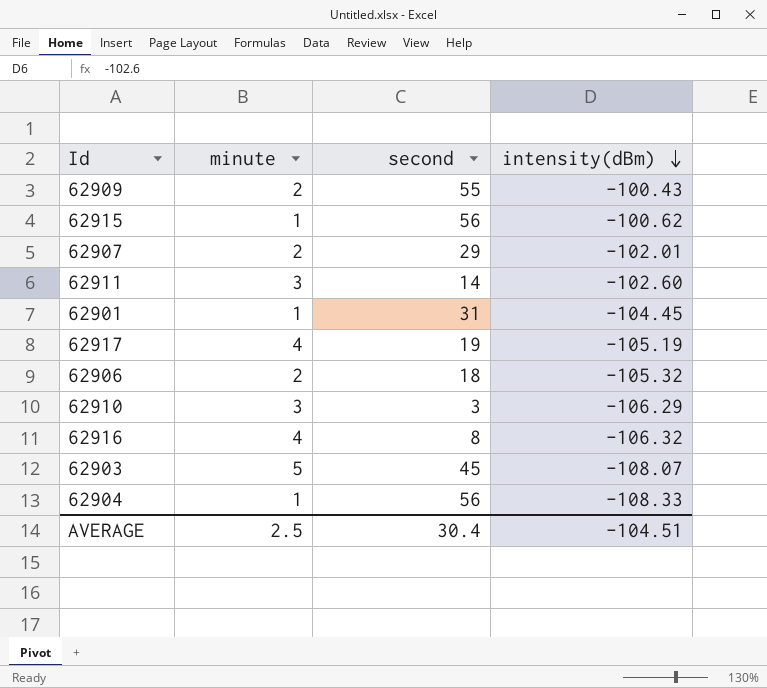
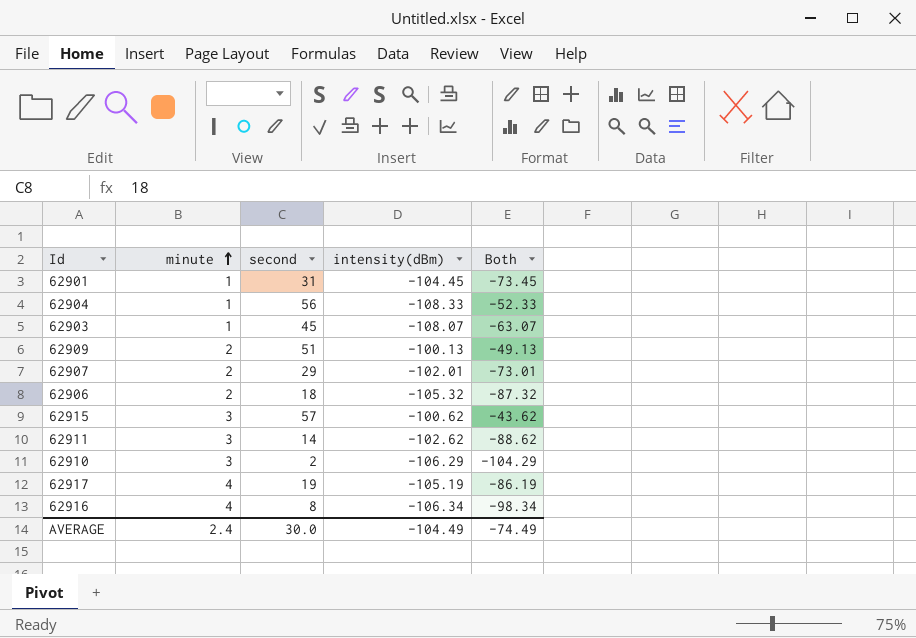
row order: intensity(dBm) descending -> minute ascending
column Both | formula: none -> [second] + [intensity(dBm)]
62903 | minute: 5 -> 1
62909 | second: 55 -> 51
62909 | intensity(dBm): -100.43 -> -100.13
62915 | minute: 1 -> 3
62915 | second: 56 -> 57
62911 | intensity(dBm): -102.60 -> -102.62
62910 | second: 3 -> 2
62916 | intensity(dBm): -106.32 -> -106.34
AVERAGE | minute: 2.5 -> 2.4
AVERAGE | second: 30.4 -> 30.0
AVERAGE | intensity(dBm): -104.51 -> -104.49

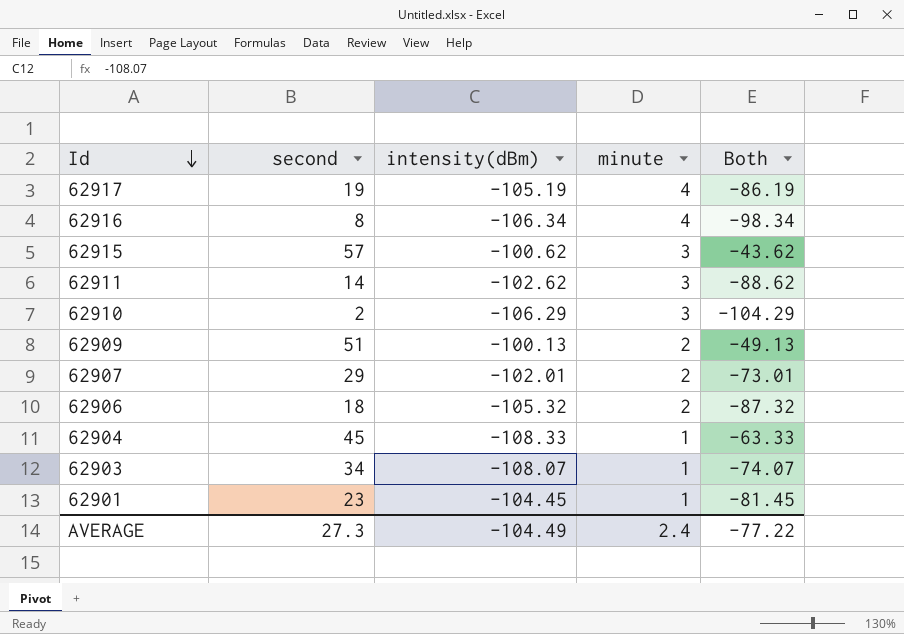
row order: minute ascending -> Id descending
column minute | position: 2 -> 4
62904 | second: 56 -> 45
62904 | Both: -52.33 -> -63.33
62903 | second: 45 -> 34
62903 | Both: -63.07 -> -74.07
62901 | second: 31 -> 23
62901 | Both: -73.45 -> -81.45
AVERAGE | second: 30.0 -> 27.3
AVERAGE | Both: -74.49 -> -77.22

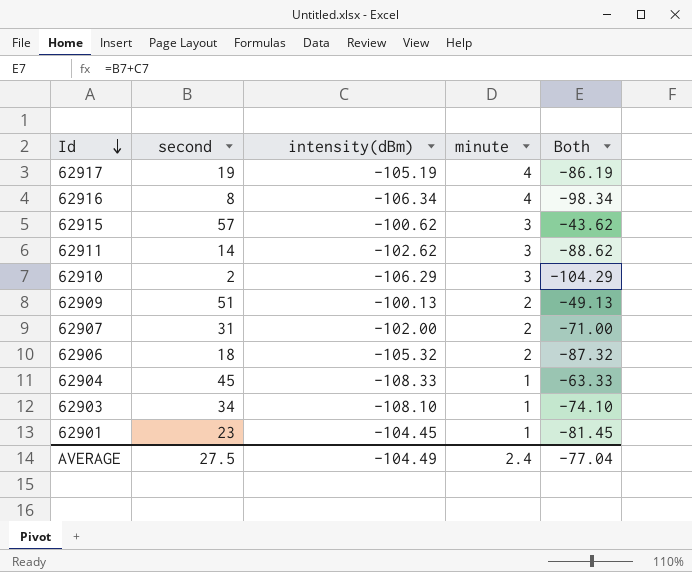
62907 | second: 29 -> 31
62907 | intensity(dBm): -102.01 -> -102.00
62907 | Both: -73.01 -> -71.00
62903 | intensity(dBm): -108.07 -> -108.10
62903 | Both: -74.07 -> -74.10
AVERAGE | second: 27.3 -> 27.5
AVERAGE | Both: -77.22 -> -77.04

